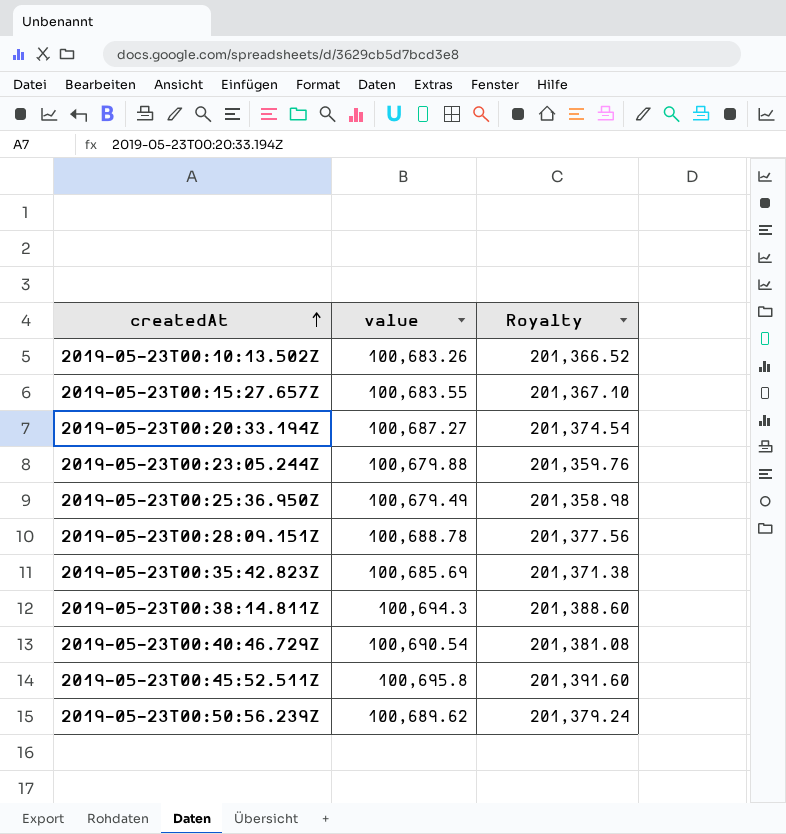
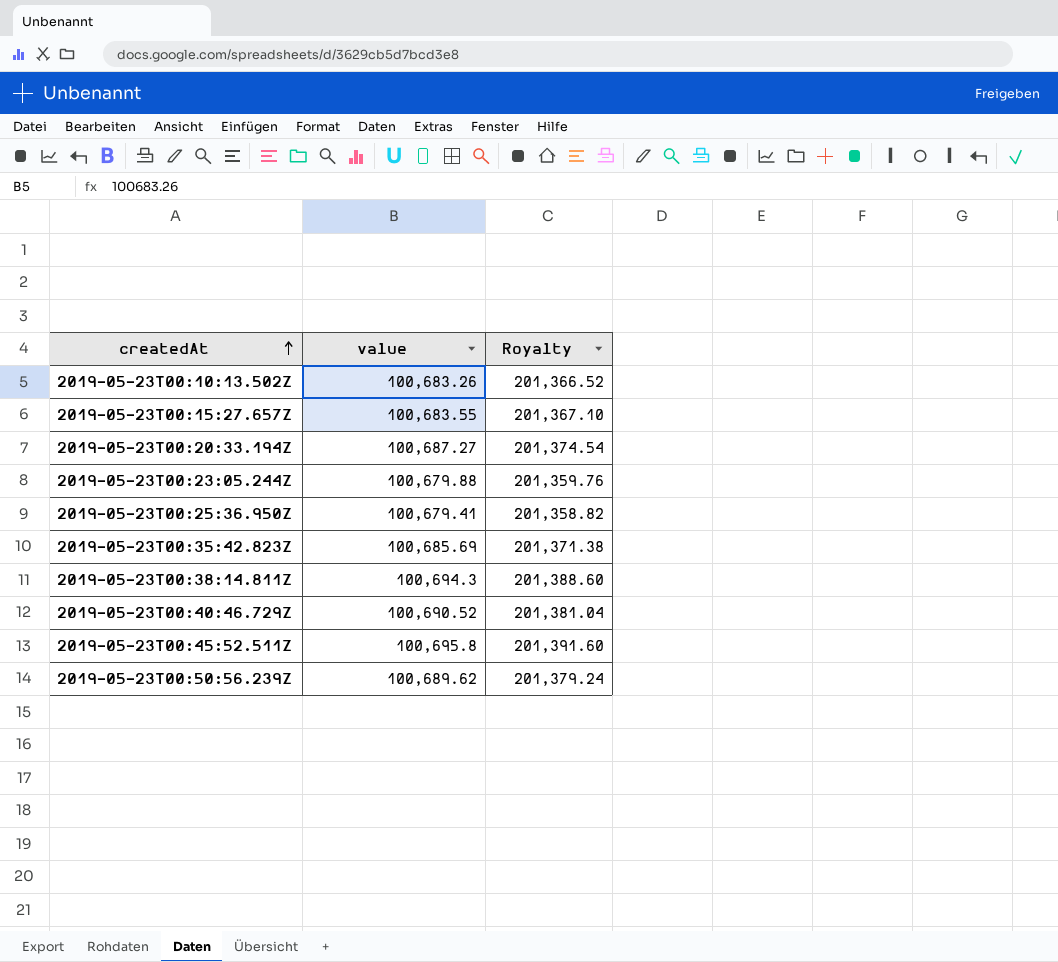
row 2019-05-23T00:28:09.151Z: 100,688.78 | 201,377.56 -> none
2019-05-23T00:25:36.950Z | value: 100,679.49 -> 100,679.41
2019-05-23T00:25:36.950Z | Royalty: 201,358.98 -> 201,358.82
2019-05-23T00:40:46.729Z | value: 100,690.54 -> 100,690.52
2019-05-23T00:40:46.729Z | Royalty: 201,381.08 -> 201,381.04

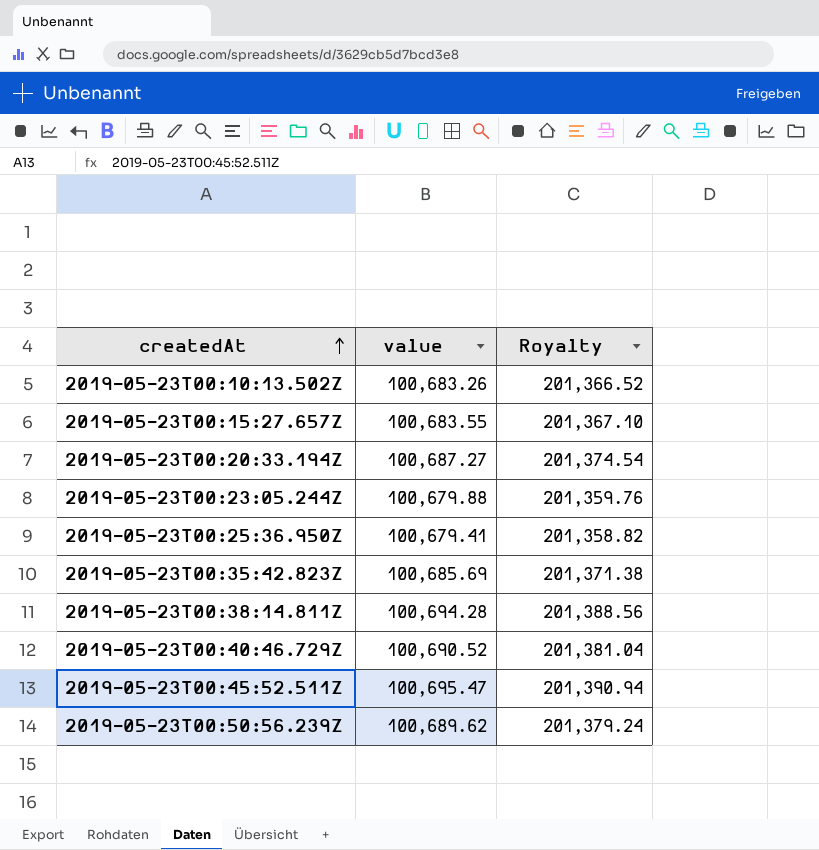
2019-05-23T00:38:14.811Z | value: 100,694.3 -> 100,694.28
2019-05-23T00:38:14.811Z | Royalty: 201,388.60 -> 201,388.56
2019-05-23T00:45:52.511Z | value: 100,695.8 -> 100,695.47
2019-05-23T00:45:52.511Z | Royalty: 201,391.60 -> 201,390.94

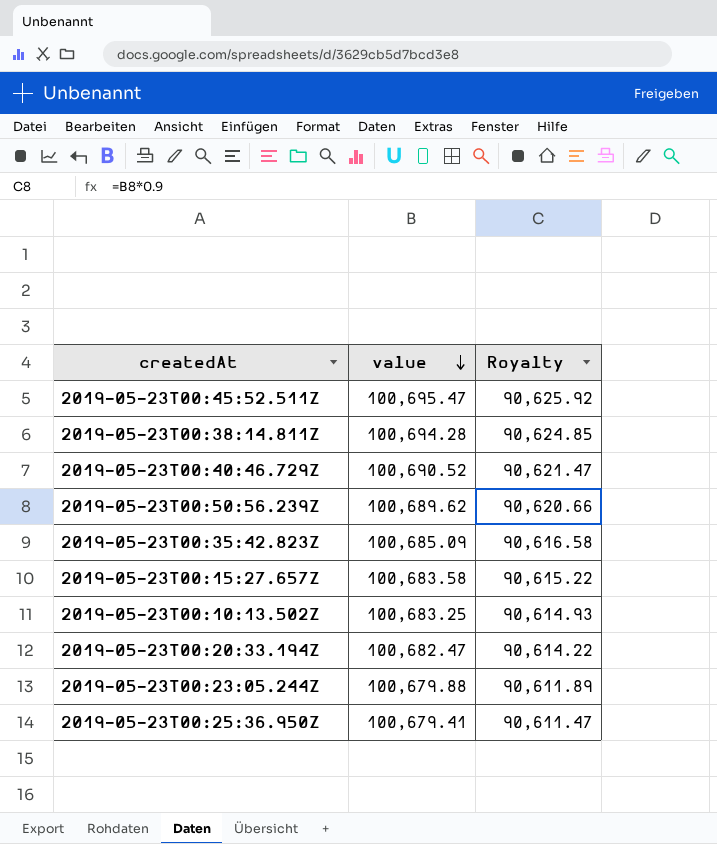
row order: createdAt ascending -> value descending
column Royalty | formula: [value] * 2 -> [value] * 0.9
2019-05-23T00:35:42.823Z | value: 100,685.69 -> 100,685.09
2019-05-23T00:15:27.657Z | value: 100,683.55 -> 100,683.58
2019-05-23T00:10:13.502Z | value: 100,683.26 -> 100,683.25
2019-05-23T00:20:33.194Z | value: 100,687.27 -> 100,682.47

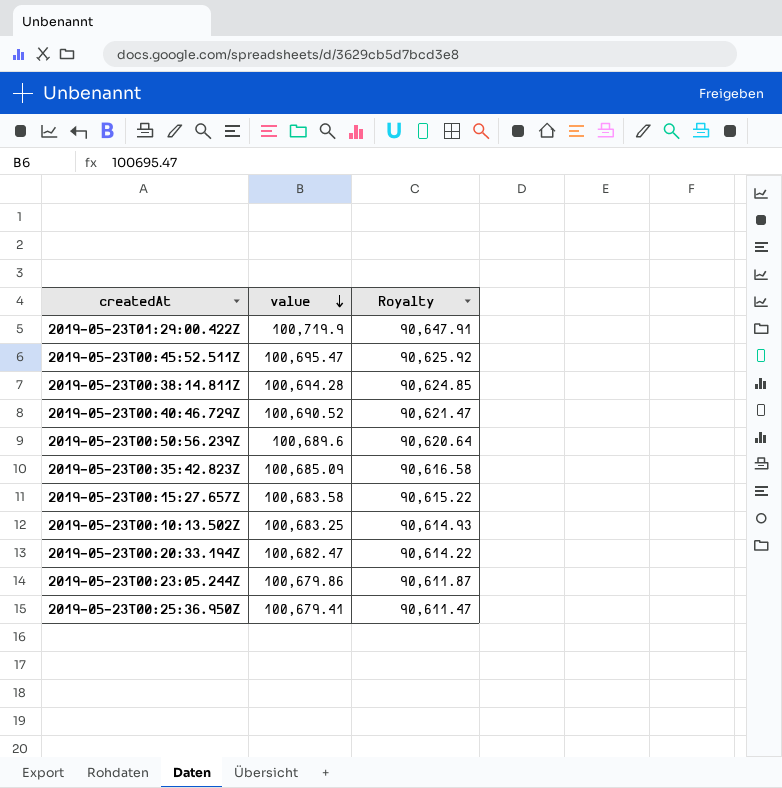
row 2019-05-23T01:29:00.422Z: none -> 100,719.9 | 90,647.91
2019-05-23T00:50:56.239Z | value: 100,689.62 -> 100,689.6
2019-05-23T00:50:56.239Z | Royalty: 90,620.66 -> 90,620.64
2019-05-23T00:23:05.244Z | value: 100,679.88 -> 100,679.86
2019-05-23T00:23:05.244Z | Royalty: 90,611.89 -> 90,611.87

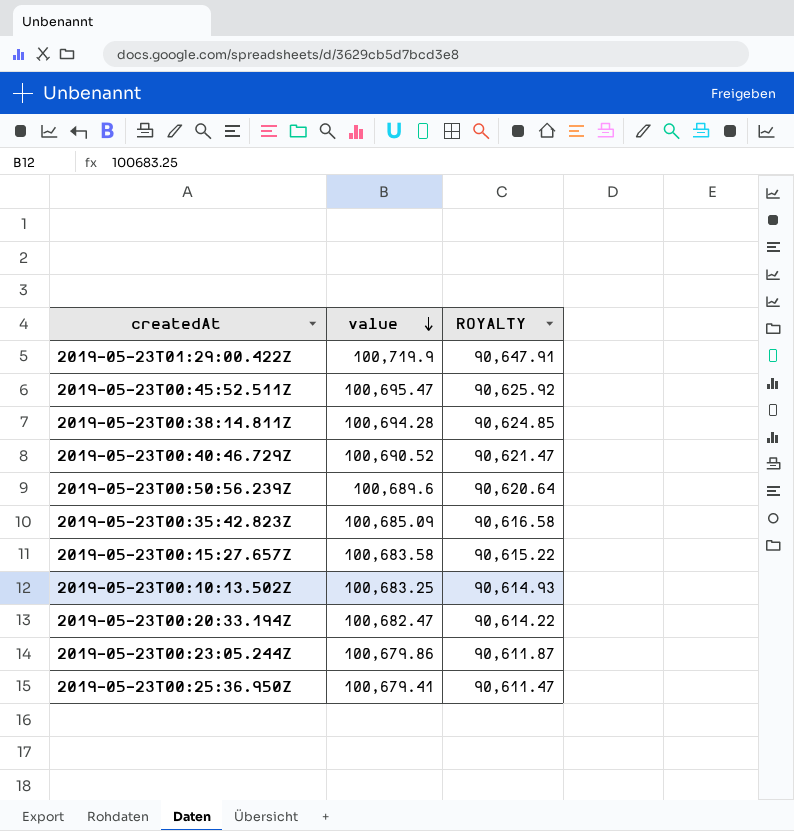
column name: Royalty -> ROYALTY

